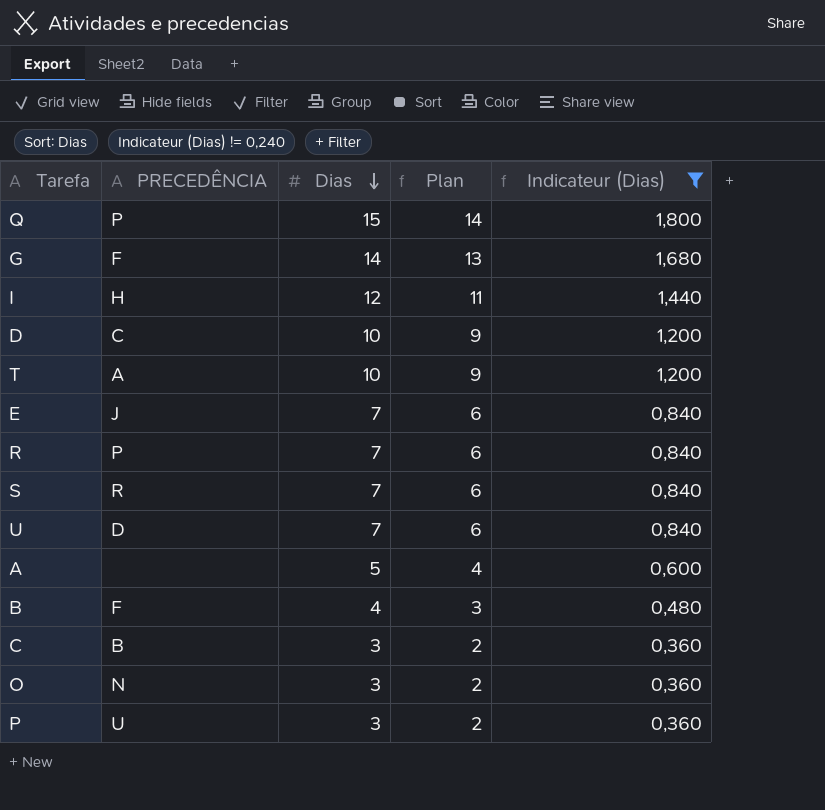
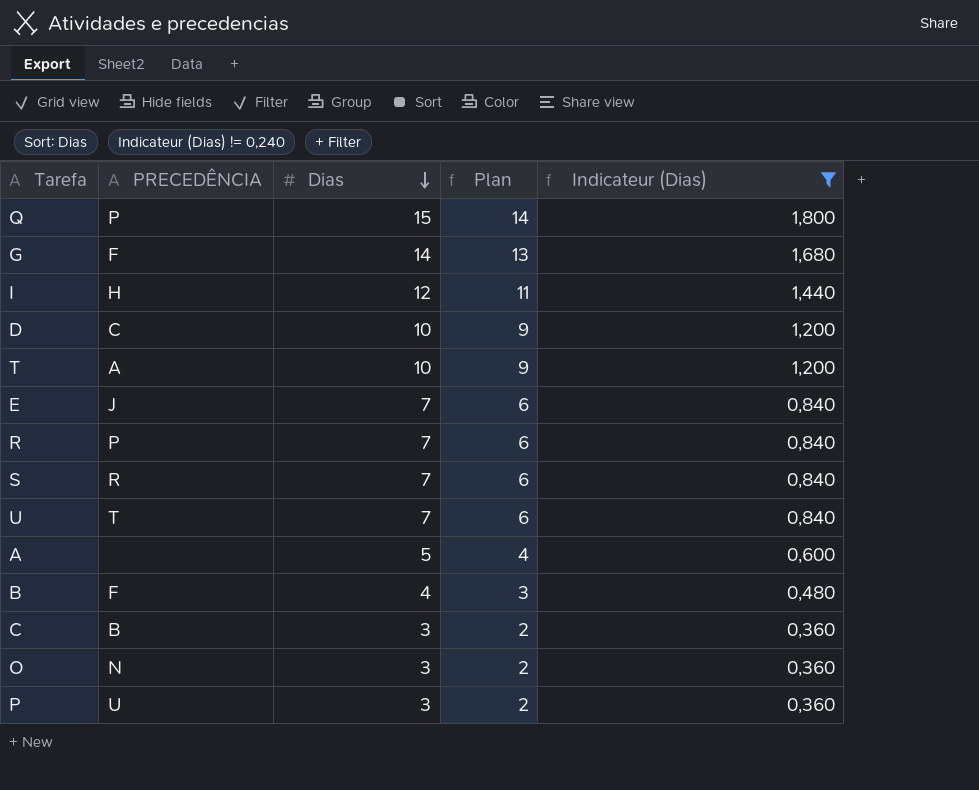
U | PRECEDÊNCIA: D -> T

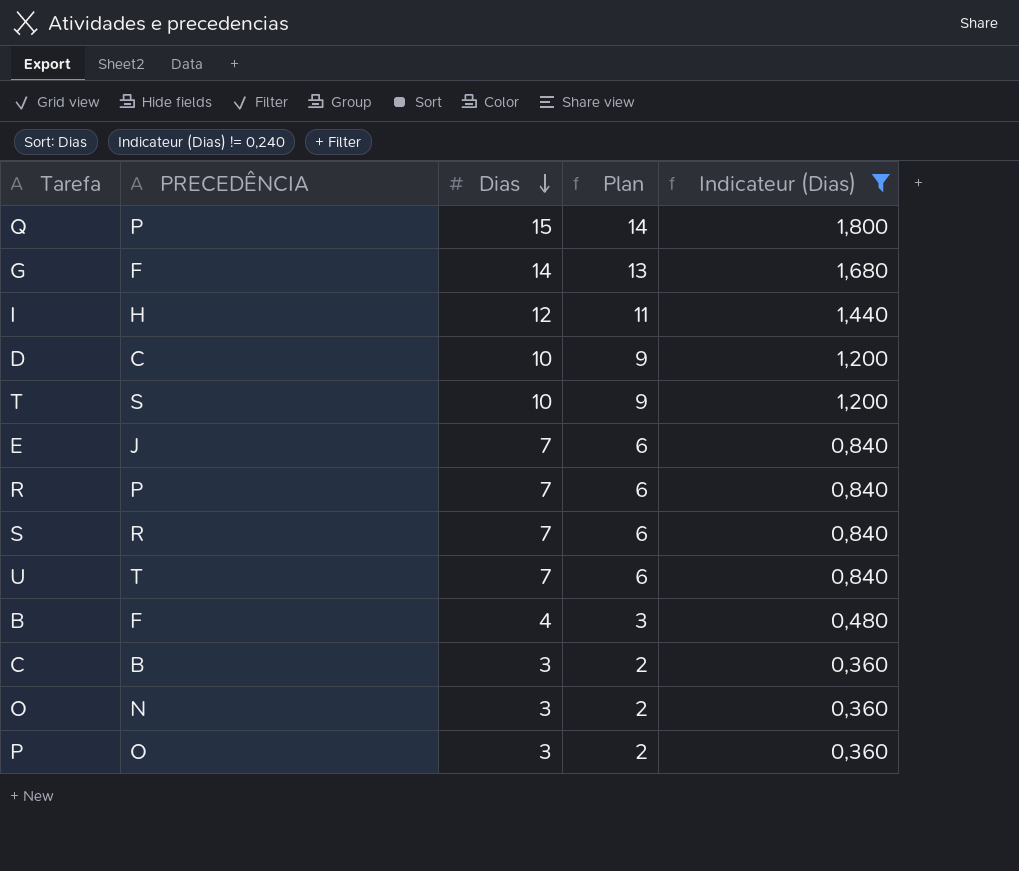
row A: none | 5 | 4 | 0,600 -> none
T | PRECEDÊNCIA: A -> S
P | PRECEDÊNCIA: U -> O

